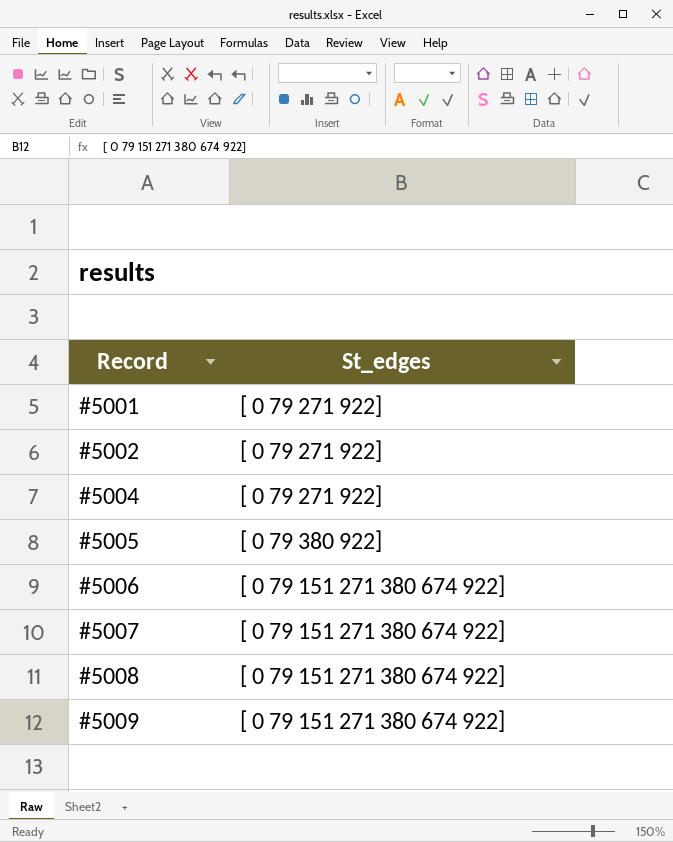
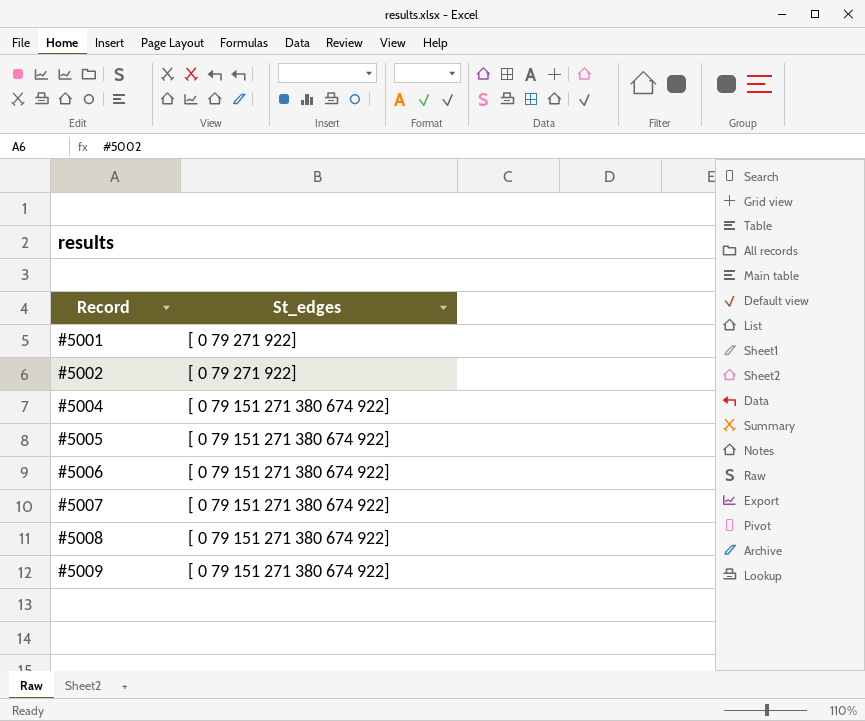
#5004 | St_edges: [ 0 79 271 922] -> [ 0 79 151 271 380 674 922]
#5005 | St_edges: [ 0 79 380 922] -> [ 0 79 151 271 380 674 922]

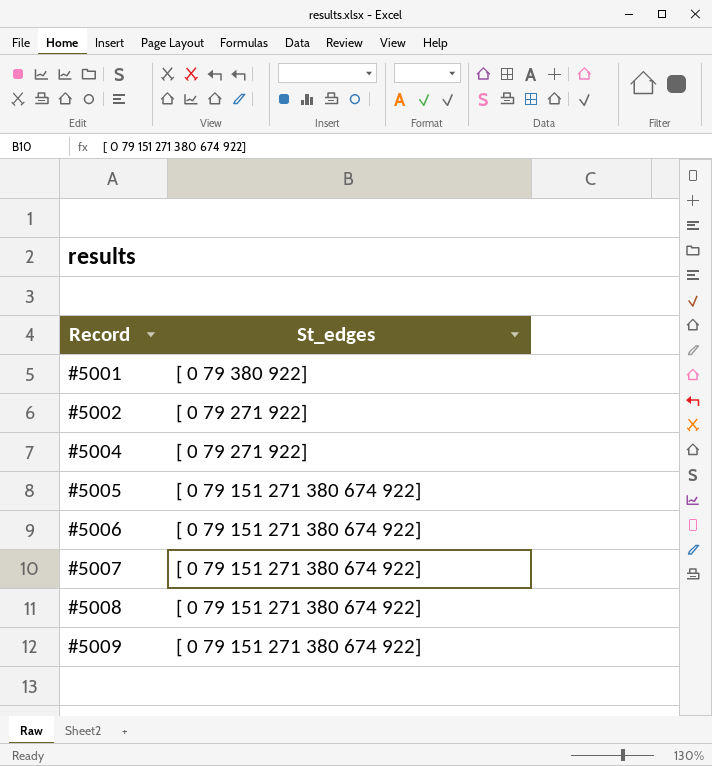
#5001 | St_edges: [ 0 79 271 922] -> [ 0 79 380 922]
#5004 | St_edges: [ 0 79 151 271 380 674 922] -> [ 0 79 271 922]

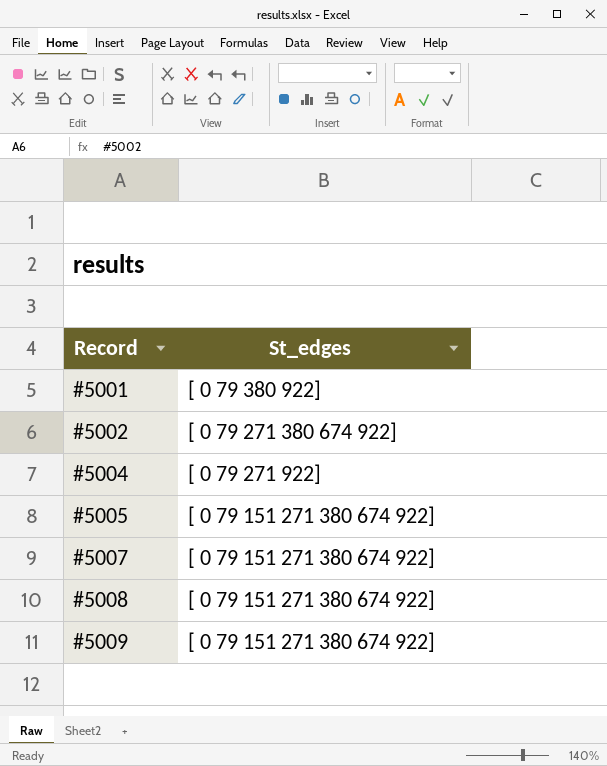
row #5006: [ 0 79 151 271 380 674 922] -> none
#5002 | St_edges: [ 0 79 271 922] -> [ 0 79 271 380 674 922]

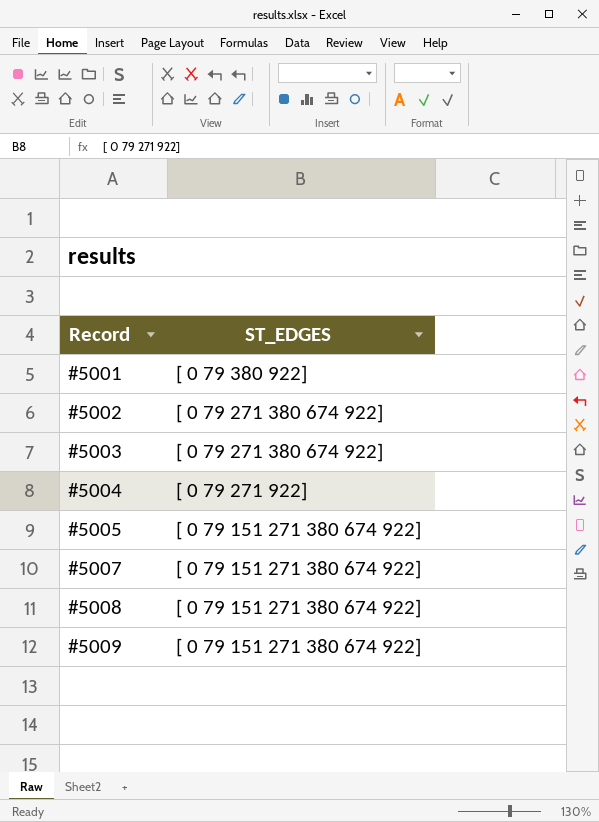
column name: St_edges -> ST_EDGES
row #5003: none -> [ 0 79 271 380 674 922]

